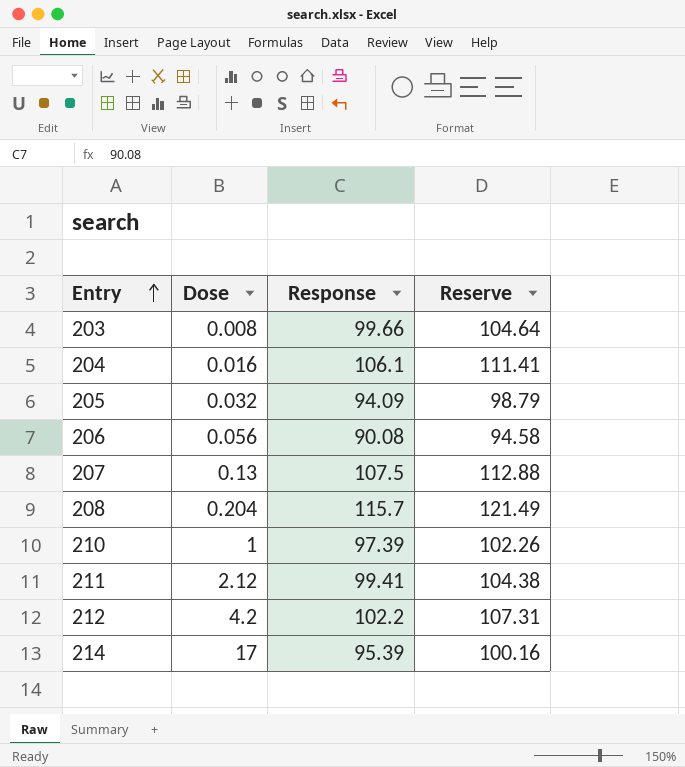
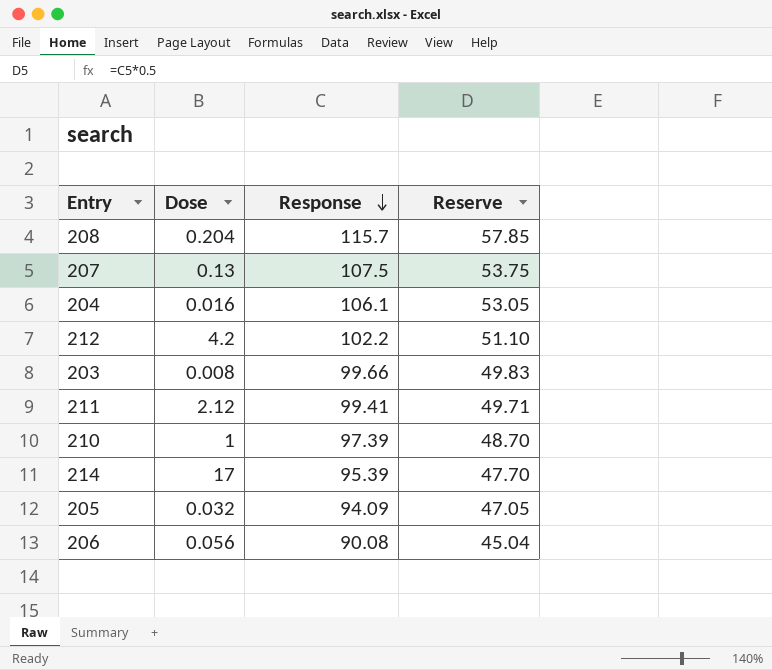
row order: Entry ascending -> Response descending
column Reserve | formula: [Response] * 1.05 -> [Response] * 0.5

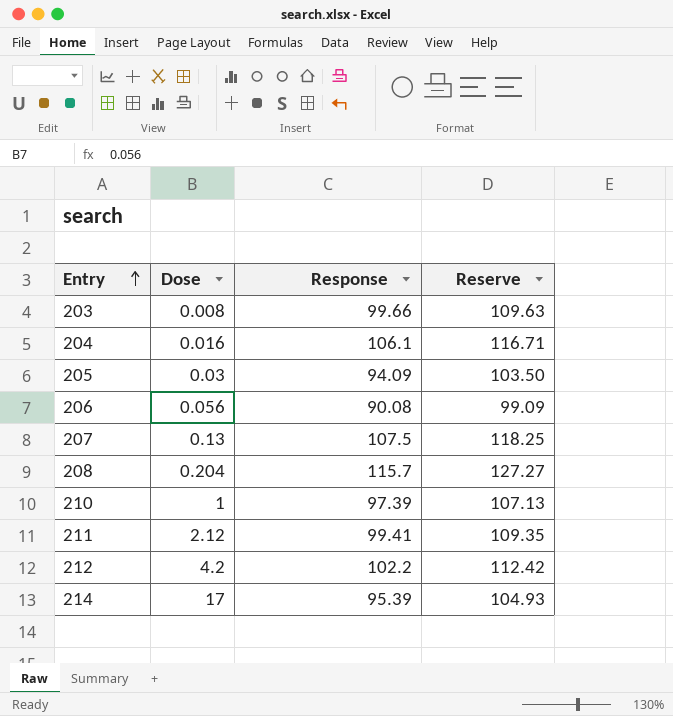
row order: Response descending -> Entry ascending
column Reserve | formula: [Response] * 0.5 -> [Response] * 1.1
205 | Dose: 0.032 -> 0.03

